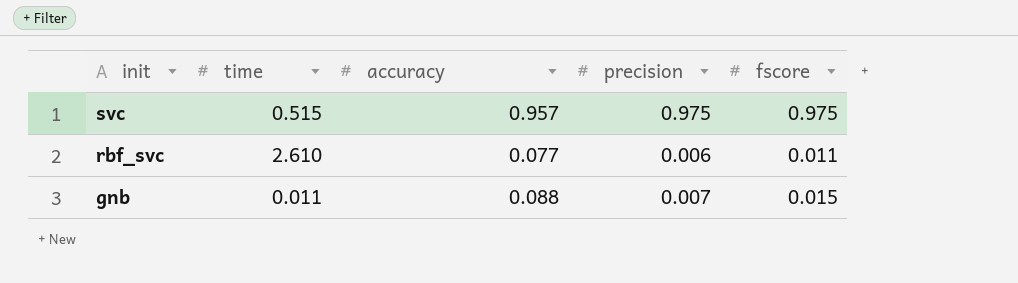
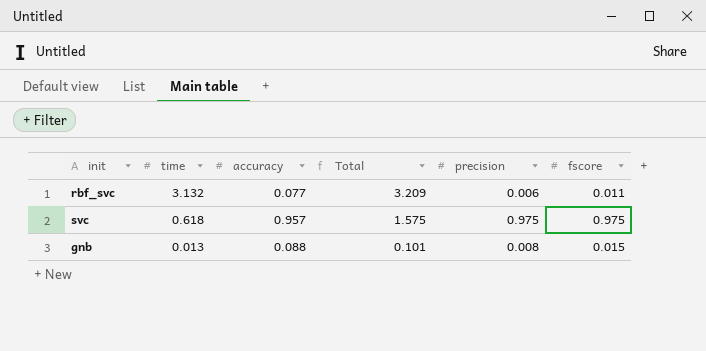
row order: init descending -> time descending
column Total | formula: none -> [time] + [accuracy]
rbf_svc | time: 2.610 -> 3.132
svc | time: 0.515 -> 0.618
gnb | time: 0.011 -> 0.013
gnb | precision: 0.007 -> 0.008

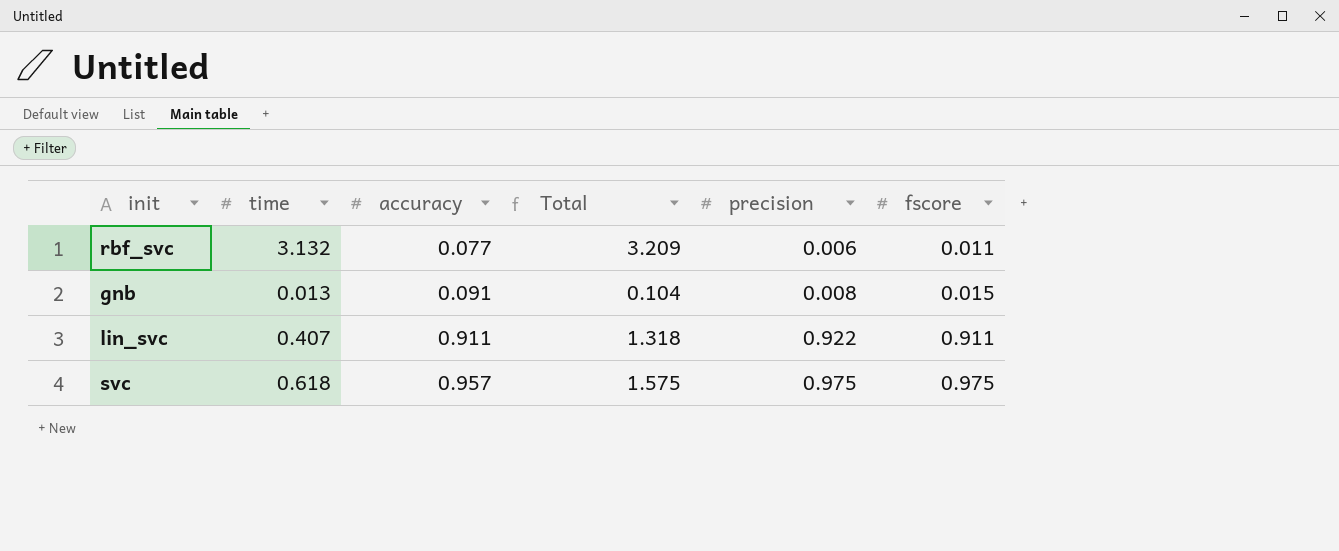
row order: time descending -> accuracy ascending
gnb | accuracy: 0.088 -> 0.091
gnb | Total: 0.101 -> 0.104
row lin_svc: none -> 0.407 | 0.911 | 1.318 | 0.922 | 0.911

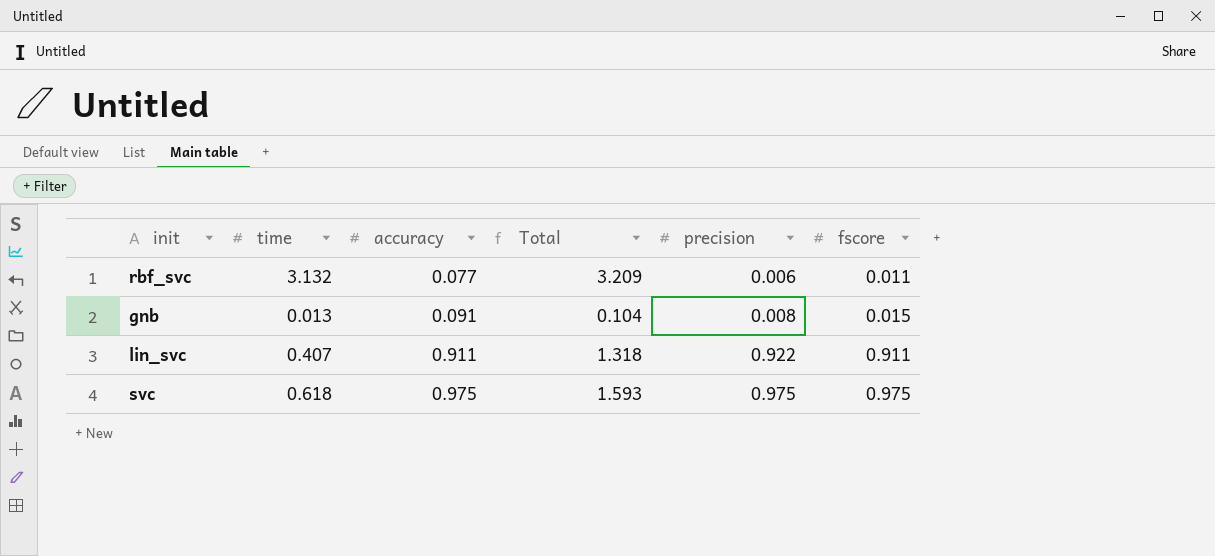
svc | accuracy: 0.957 -> 0.975
svc | Total: 1.575 -> 1.593

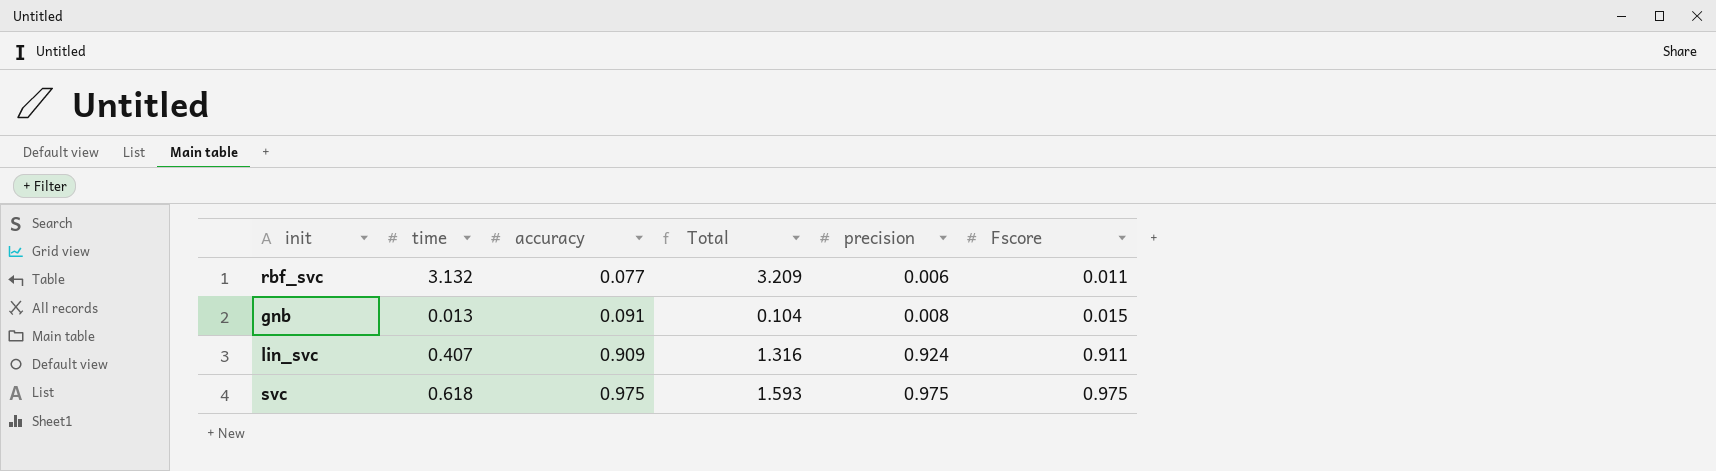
column name: fscore -> Fscore
lin_svc | accuracy: 0.911 -> 0.909
lin_svc | Total: 1.318 -> 1.316
lin_svc | precision: 0.922 -> 0.924

